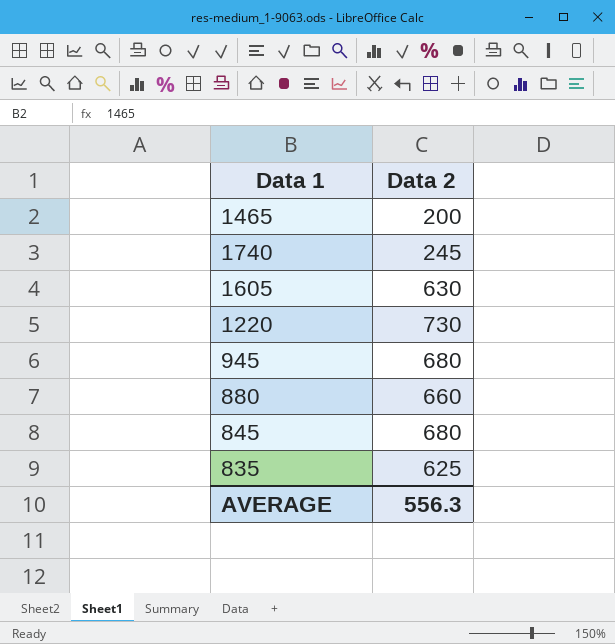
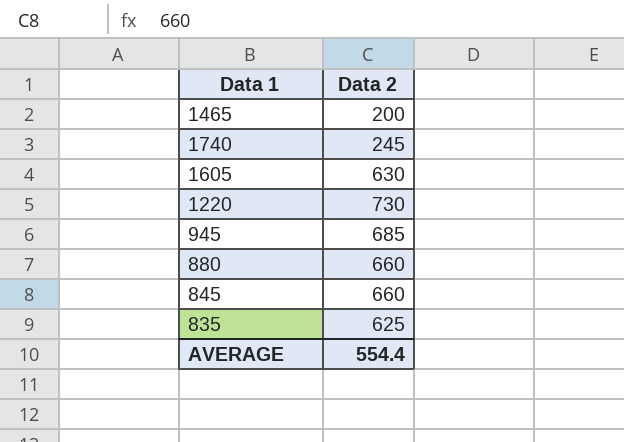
945 | Data 2: 680 -> 685
845 | Data 2: 680 -> 660
AVERAGE | Data 2: 556.3 -> 554.4

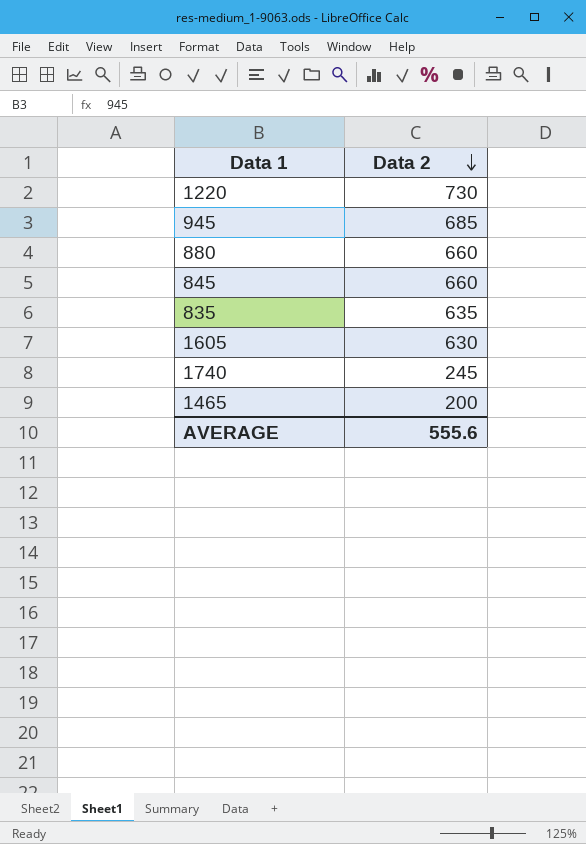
row order: none -> Data 2 descending
835 | Data 2: 625 -> 635
AVERAGE | Data 2: 554.4 -> 555.6

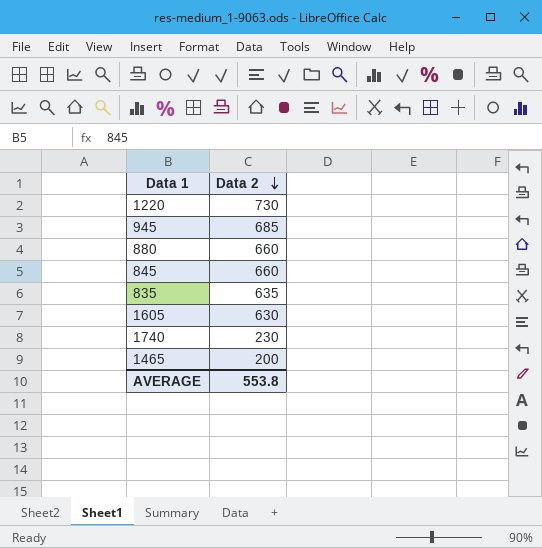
1740 | Data 2: 245 -> 230
AVERAGE | Data 2: 555.6 -> 553.8

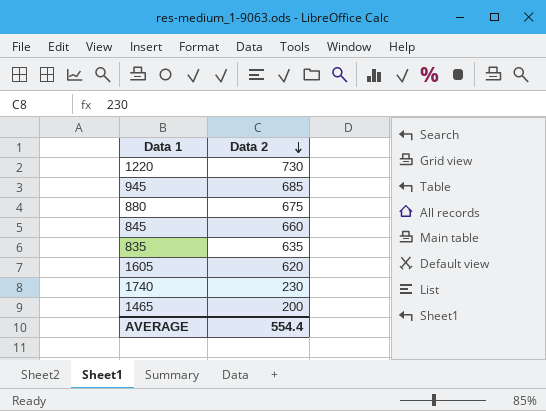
880 | Data 2: 660 -> 675
1605 | Data 2: 630 -> 620
AVERAGE | Data 2: 553.8 -> 554.4

